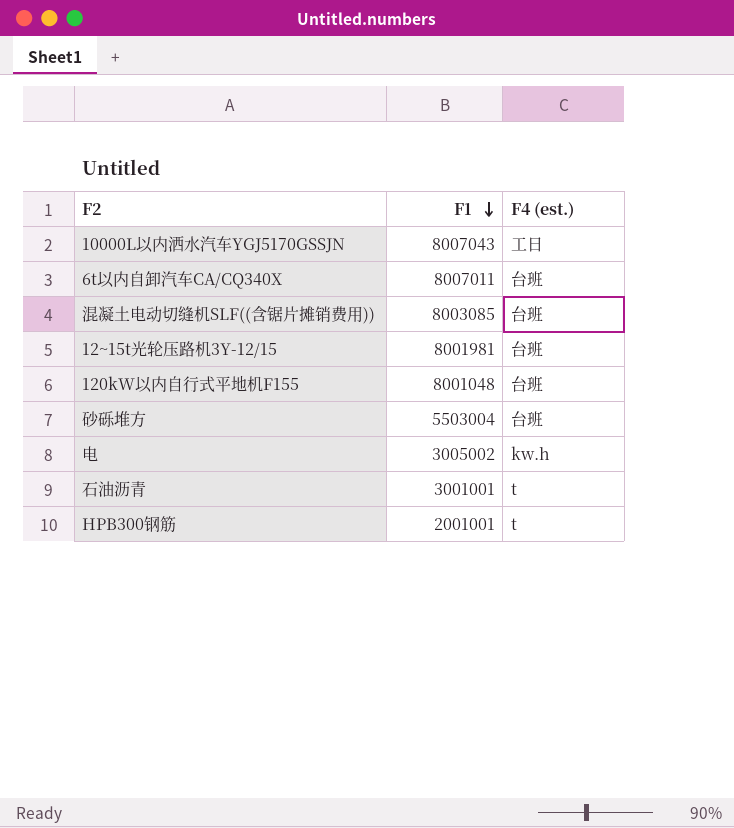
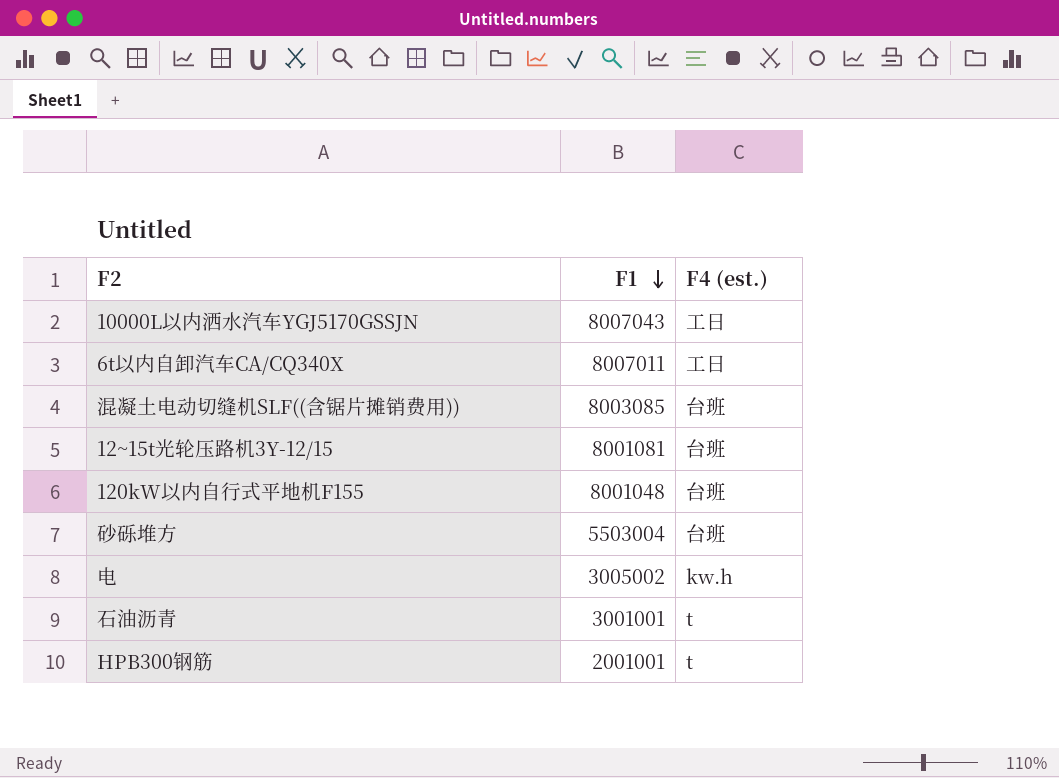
6t以内自卸汽车CA/CQ340X | F4 (est.): 台班 -> 工日
12~15t光轮压路机3Y-12/15 | F1: 8001981 -> 8001081

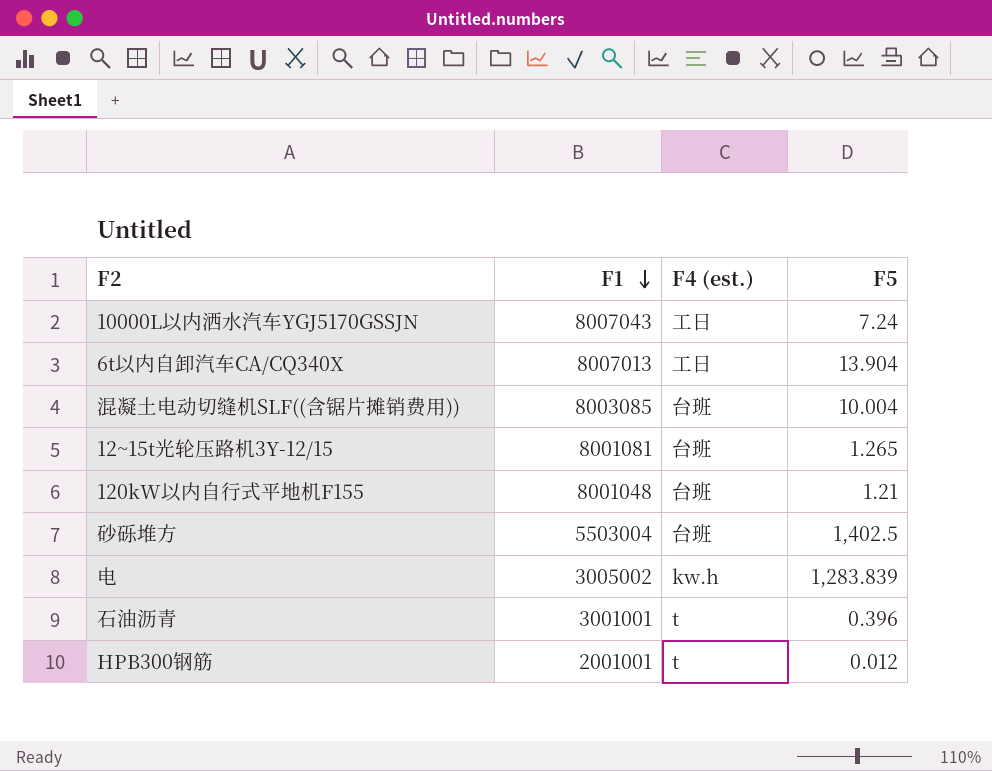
column F5 | position: none -> 4
6t以内自卸汽车CA/CQ340X | F1: 8007011 -> 8007013

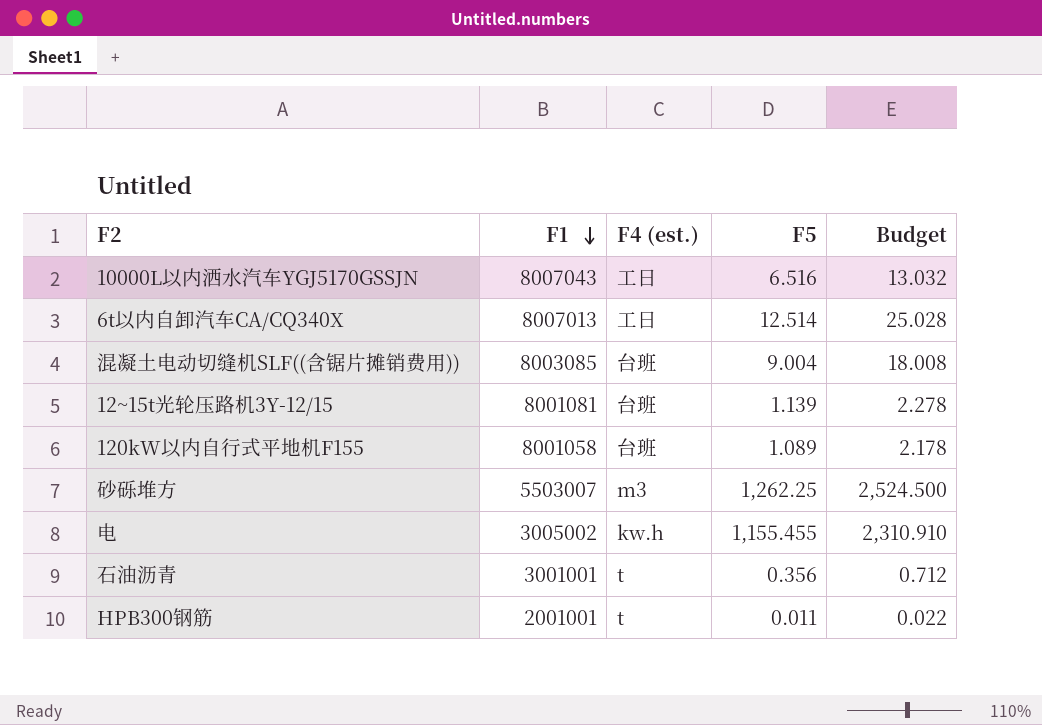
column Budget | formula: none -> [F5] * 2
10000L以内洒水汽车YGJ5170GSSJN | F5: 7.24 -> 6.516
6t以内自卸汽车CA/CQ340X | F5: 13.904 -> 12.514
混凝土电动切缝机SLF((含锯片摊销费用)) | F5: 10.004 -> 9.004
12~15t光轮压路机3Y-12/15 | F5: 1.265 -> 1.139
120kW以内自行式平地机F155 | F1: 8001048 -> 8001058
120kW以内自行式平地机F155 | F5: 1.21 -> 1.089
砂砾堆方 | F1: 5503004 -> 5503007
砂砾堆方 | F4 (est.): 台班 -> m3
砂砾堆方 | F5: 1,402.5 -> 1,262.25
电 | F5: 1,283.839 -> 1,155.455
石油沥青 | F5: 0.396 -> 0.356
HPB300钢筋 | F5: 0.012 -> 0.011

